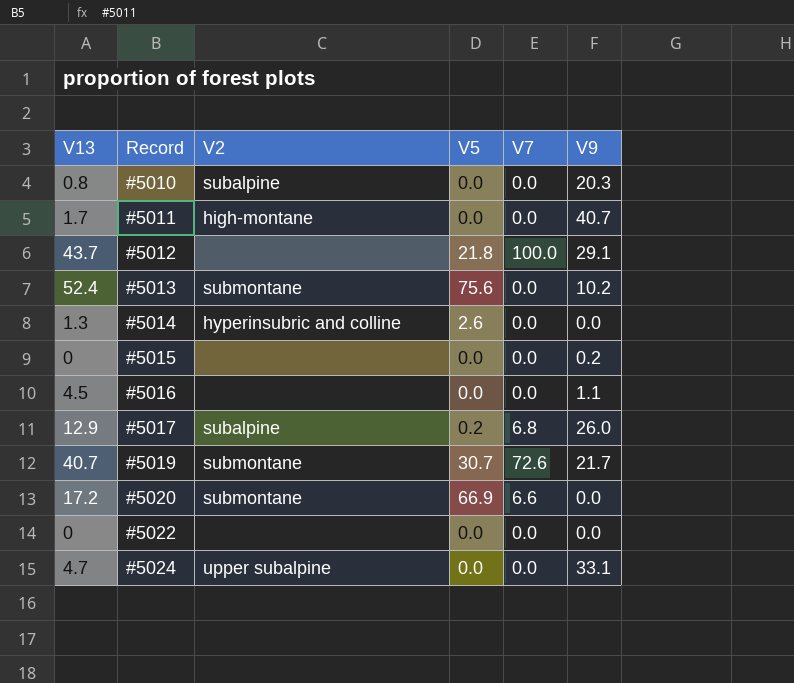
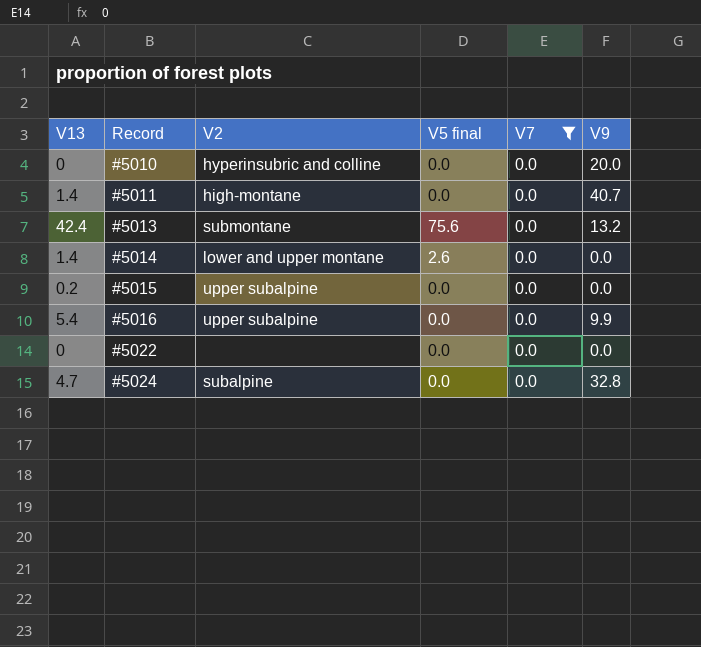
filter: none -> V7 = 0.0
column name: V5 -> V5 final
#5010 | V13: 0.8 -> 0
#5010 | V2: subalpine -> hyperinsubric and colline
#5010 | V9: 20.3 -> 20.0
#5011 | V13: 1.7 -> 1.4
#5013 | V13: 52.4 -> 42.4
#5013 | V9: 10.2 -> 13.2
#5014 | V13: 1.3 -> 1.4
#5014 | V2: hyperinsubric and colline -> lower and upper montane
#5015 | V13: 0 -> 0.2
#5015 | V2: none -> upper subalpine
#5015 | V9: 0.2 -> 0.0
#5016 | V13: 4.5 -> 5.4
#5016 | V2: none -> upper subalpine
#5016 | V9: 1.1 -> 9.9
#5024 | V2: upper subalpine -> subalpine
#5024 | V9: 33.1 -> 32.8

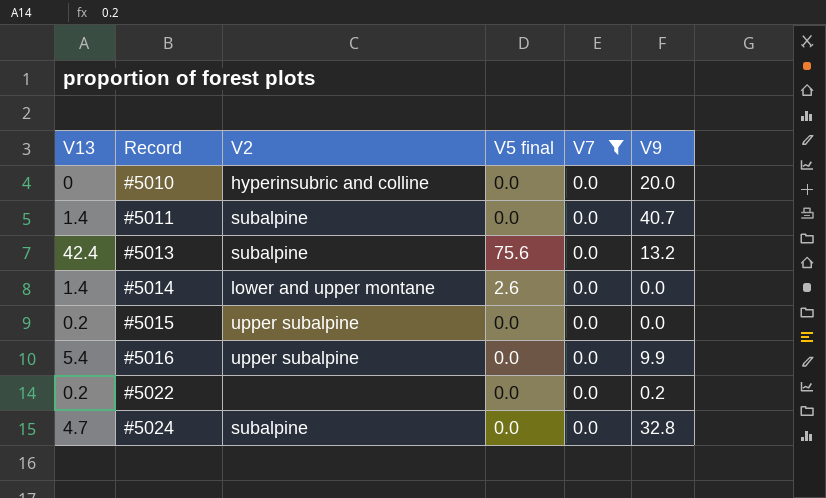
#5011 | V2: high-montane -> subalpine
#5013 | V2: submontane -> subalpine
#5022 | V13: 0 -> 0.2
#5022 | V9: 0.0 -> 0.2

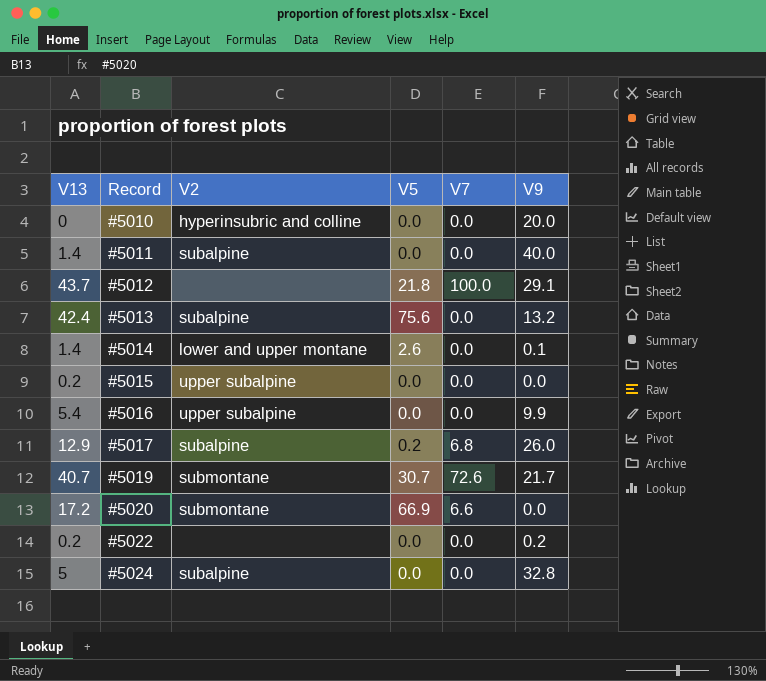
filter: V7 = 0.0 -> none
column name: V5 final -> V5
#5011 | V9: 40.7 -> 40.0
#5014 | V9: 0.0 -> 0.1
#5024 | V13: 4.7 -> 5

